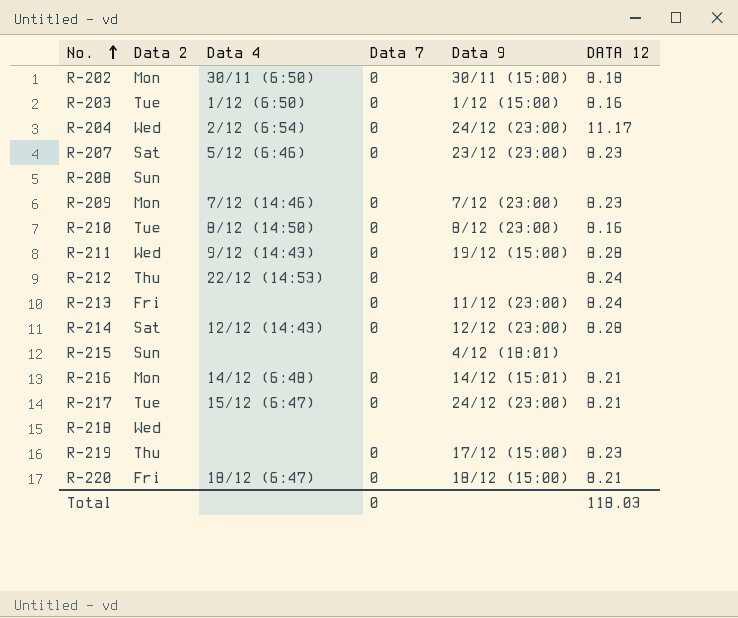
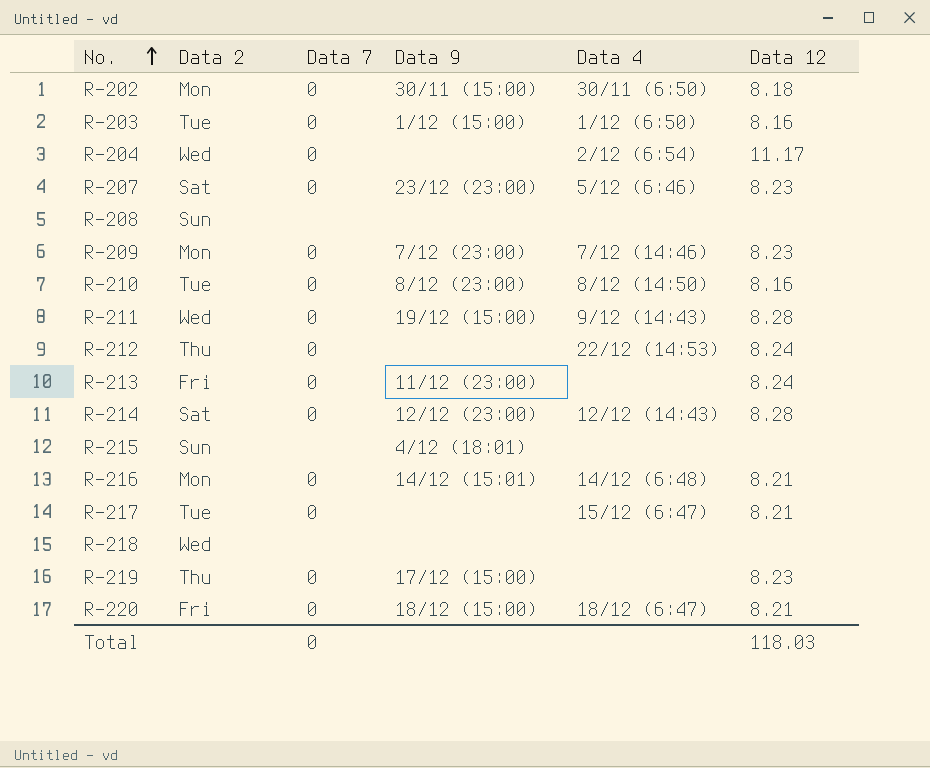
column Data 4 | position: 3 -> 5
column name: DATA 12 -> Data 12
R-204 | Data 9: 24/12 (23:00) -> none
R-217 | Data 9: 24/12 (23:00) -> none

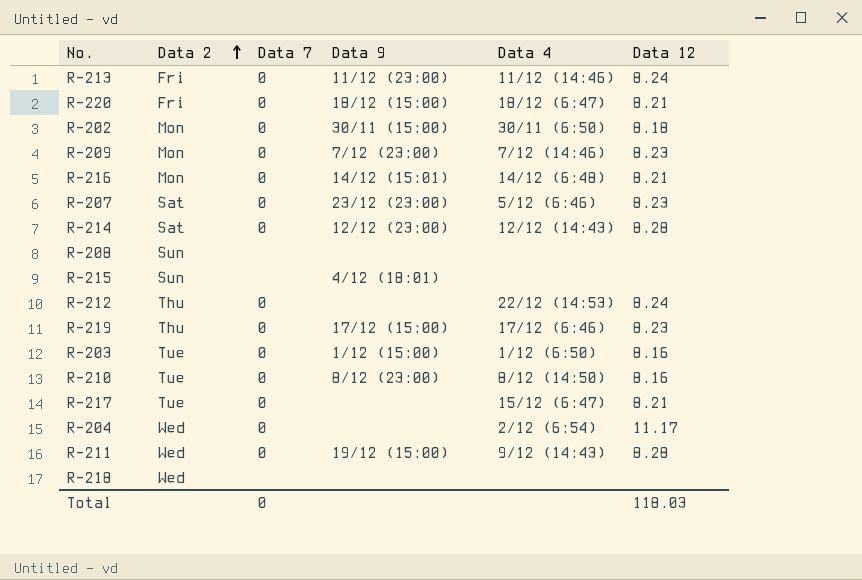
row order: No. ascending -> Data 2 ascending
R-213 | Data 4: none -> 11/12 (14:46)
R-219 | Data 4: none -> 17/12 (6:46)

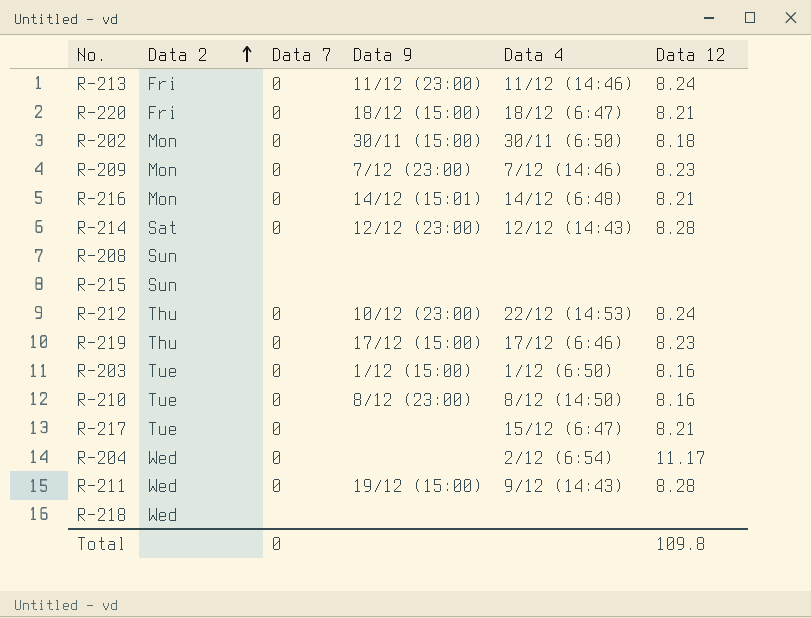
row R-207: Sat | 0 | 23/12 (23:00) | 5/12 (6:46) | 8.23 -> none
R-215 | Data 9: 4/12 (18:01) -> none
R-212 | Data 9: none -> 10/12 (23:00)
Total | Data 12: 118.03 -> 109.8

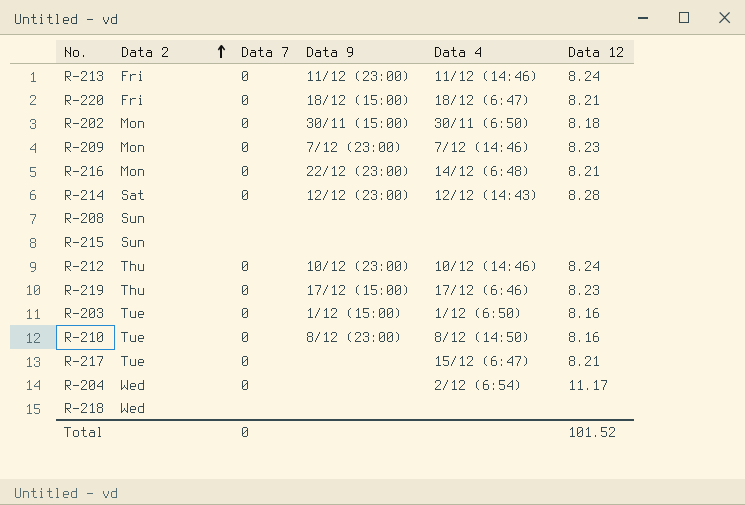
row R-211: Wed | 0 | 19/12 (15:00) | 9/12 (14:43) | 8.28 -> none
R-216 | Data 9: 14/12 (15:01) -> 22/12 (23:00)
R-212 | Data 4: 22/12 (14:53) -> 10/12 (14:46)
Total | Data 12: 109.8 -> 101.52

